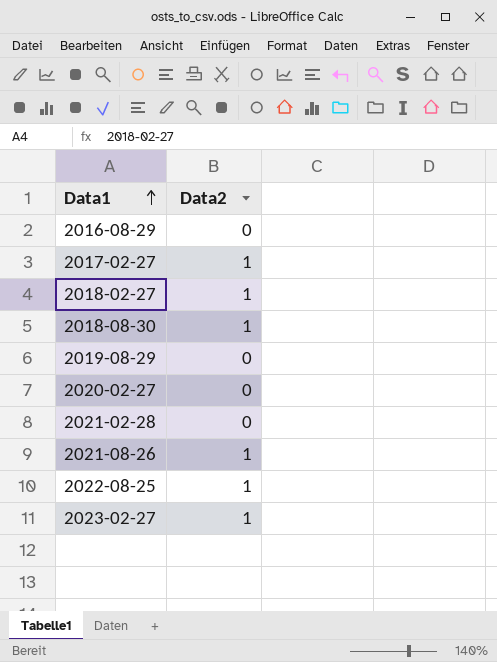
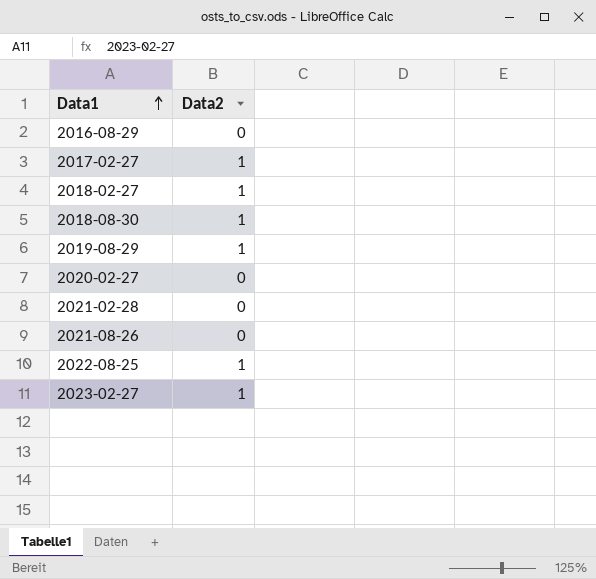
2019-08-29 | Data2: 0 -> 1
2021-08-26 | Data2: 1 -> 0

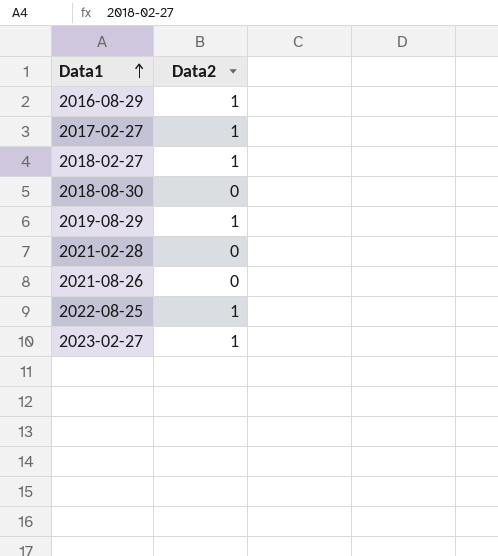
row 2020-02-27: 0 -> none
2016-08-29 | Data2: 0 -> 1
2018-08-30 | Data2: 1 -> 0

